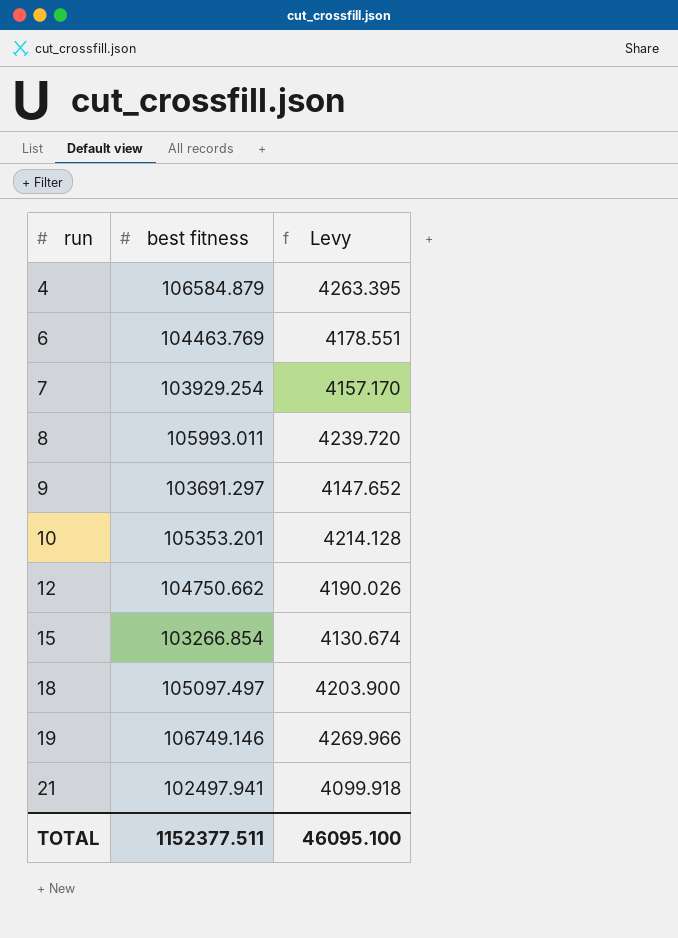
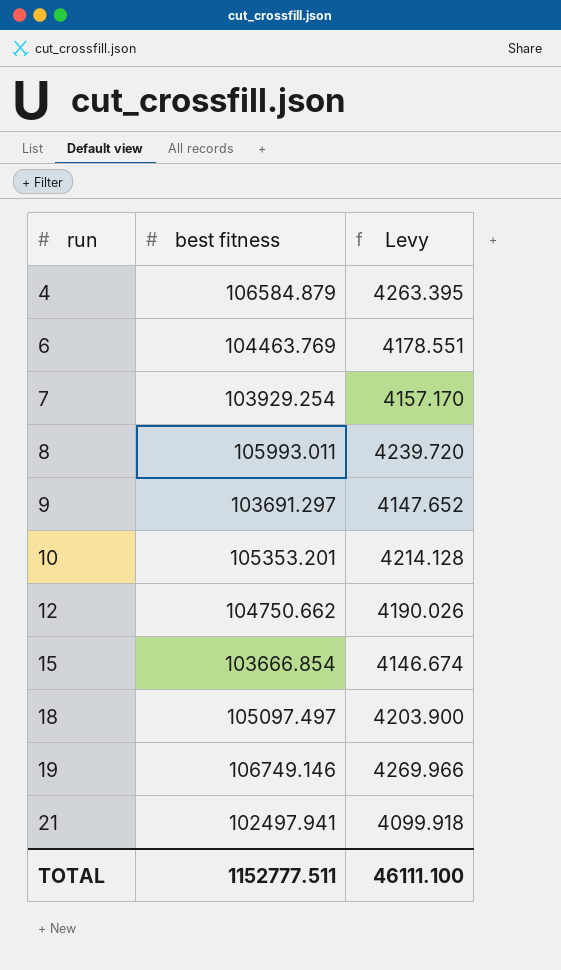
15 | best fitness: 103266.854 -> 103666.854
15 | Levy: 4130.674 -> 4146.674
TOTAL | best fitness: 1152377.511 -> 1152777.511
TOTAL | Levy: 46095.100 -> 46111.100

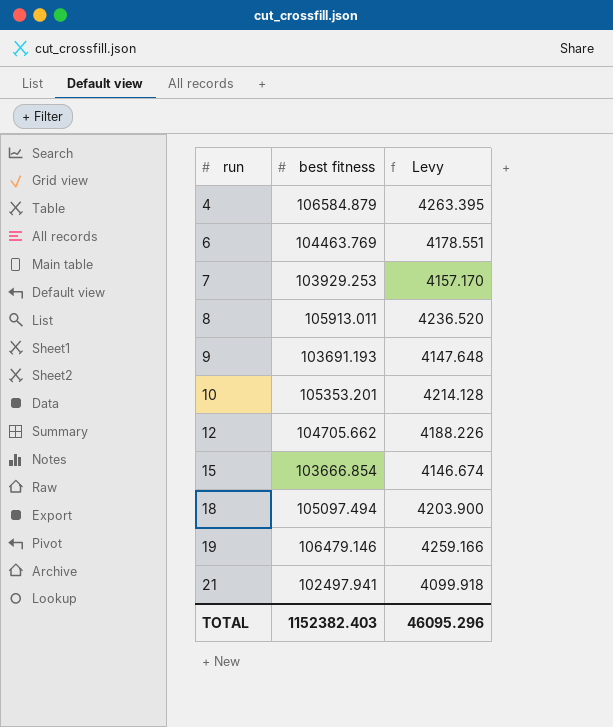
7 | best fitness: 103929.254 -> 103929.253
8 | best fitness: 105993.011 -> 105913.011
8 | Levy: 4239.720 -> 4236.520
9 | best fitness: 103691.297 -> 103691.193
9 | Levy: 4147.652 -> 4147.648
12 | best fitness: 104750.662 -> 104705.662
12 | Levy: 4190.026 -> 4188.226
18 | best fitness: 105097.497 -> 105097.494
19 | best fitness: 106749.146 -> 106479.146
19 | Levy: 4269.966 -> 4259.166
TOTAL | best fitness: 1152777.511 -> 1152382.403
TOTAL | Levy: 46111.100 -> 46095.296

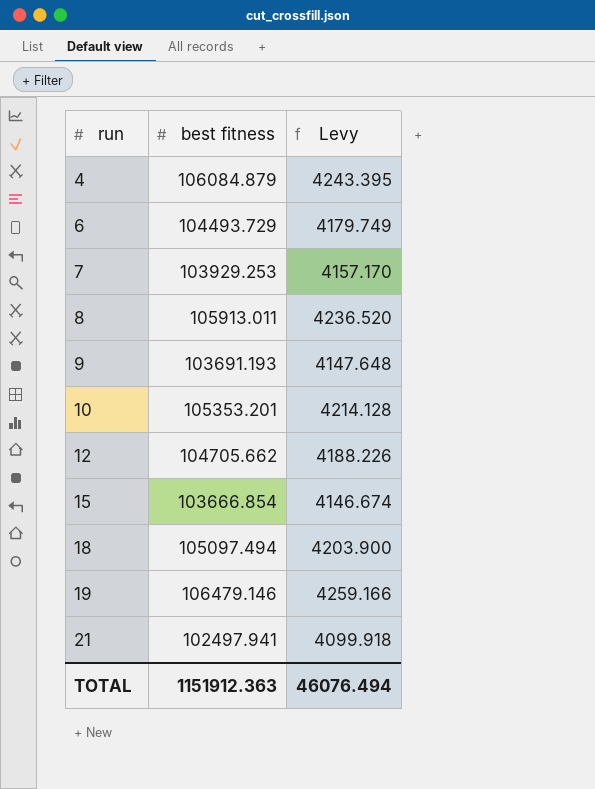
4 | best fitness: 106584.879 -> 106084.879
4 | Levy: 4263.395 -> 4243.395
6 | best fitness: 104463.769 -> 104493.729
6 | Levy: 4178.551 -> 4179.749
TOTAL | best fitness: 1152382.403 -> 1151912.363
TOTAL | Levy: 46095.296 -> 46076.494

